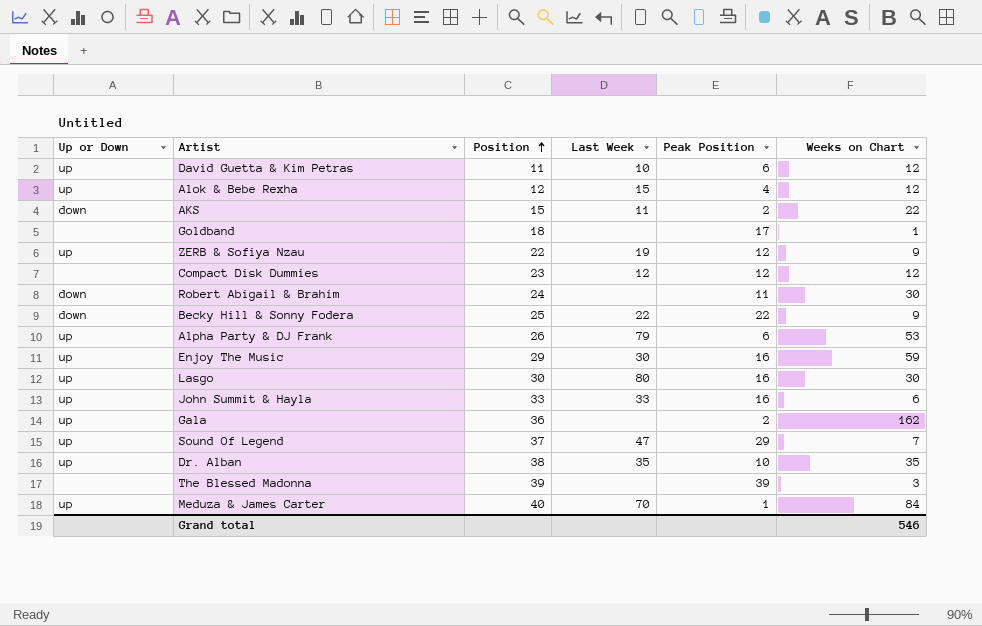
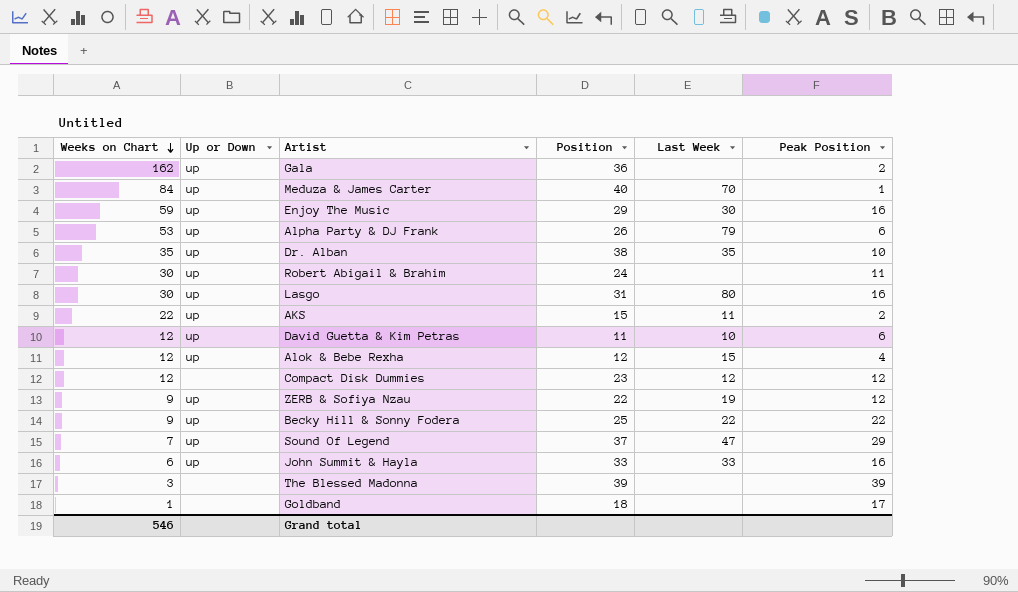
row order: Position ascending -> Weeks on Chart descending
column Weeks on Chart | position: 6 -> 1
Robert Abigail & Brahim | Up or Down: down -> up
Lasgo | Position: 30 -> 31
AKS | Up or Down: down -> up
Becky Hill & Sonny Fodera | Up or Down: down -> up

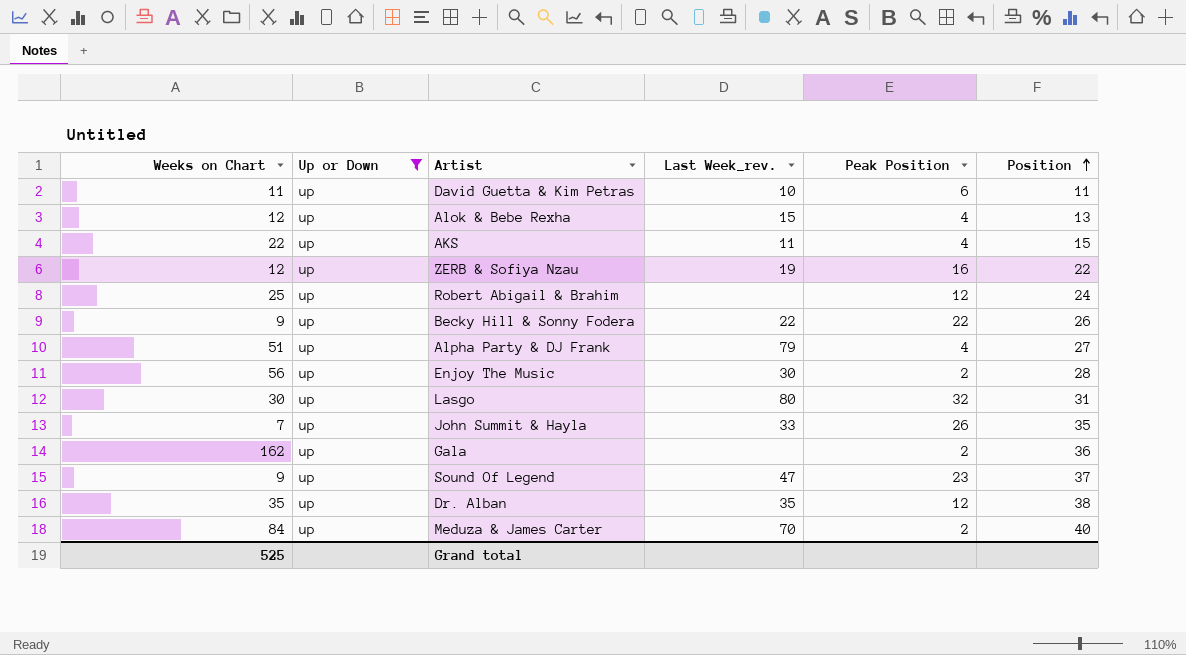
filter: none -> Up or Down = up
row order: Weeks on Chart descending -> Position ascending
column name: Last Week -> Last Week_rev.
column Position | position: 4 -> 6
David Guetta & Kim Petras | Weeks on Chart: 12 -> 11
Alok & Bebe Rexha | Position: 12 -> 13
AKS | Peak Position: 2 -> 4
ZERB & Sofiya Nzau | Weeks on Chart: 9 -> 12
ZERB & Sofiya Nzau | Peak Position: 12 -> 16
Robert Abigail & Brahim | Weeks on Chart: 30 -> 25
Robert Abigail & Brahim | Peak Position: 11 -> 12
Becky Hill & Sonny Fodera | Position: 25 -> 26
Alpha Party & DJ Frank | Weeks on Chart: 53 -> 51
Alpha Party & DJ Frank | Peak Position: 6 -> 4
Alpha Party & DJ Frank | Position: 26 -> 27
Enjoy The Music | Weeks on Chart: 59 -> 56
Enjoy The Music | Peak Position: 16 -> 2
Enjoy The Music | Position: 29 -> 28
Lasgo | Peak Position: 16 -> 32
John Summit & Hayla | Weeks on Chart: 6 -> 7
John Summit & Hayla | Peak Position: 16 -> 26
John Summit & Hayla | Position: 33 -> 35
Sound Of Legend | Weeks on Chart: 7 -> 9
Sound Of Legend | Peak Position: 29 -> 23
Dr. Alban | Peak Position: 10 -> 12
Meduza & James Carter | Peak Position: 1 -> 2
Grand total | Weeks on Chart: 546 -> 525

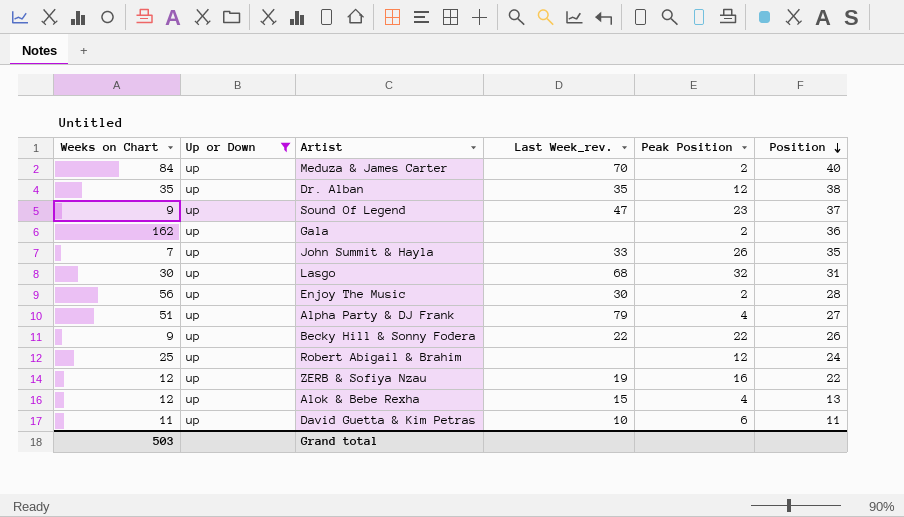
row order: Position ascending -> Position descending
row AKS: 22 | up | 11 | 4 | 15 -> none
Lasgo | Last Week_rev.: 80 -> 68
Grand total | Weeks on Chart: 525 -> 503

